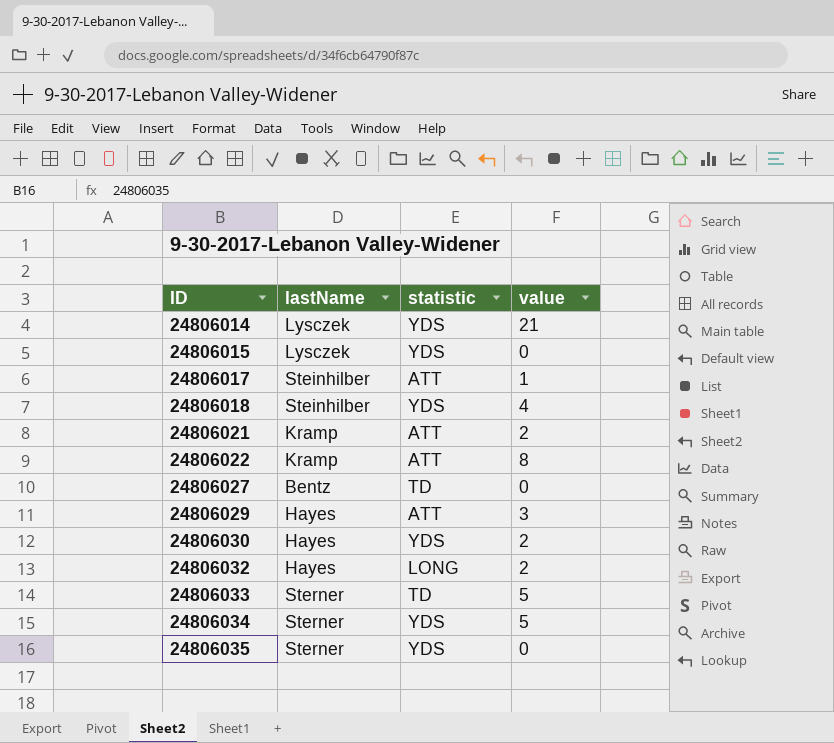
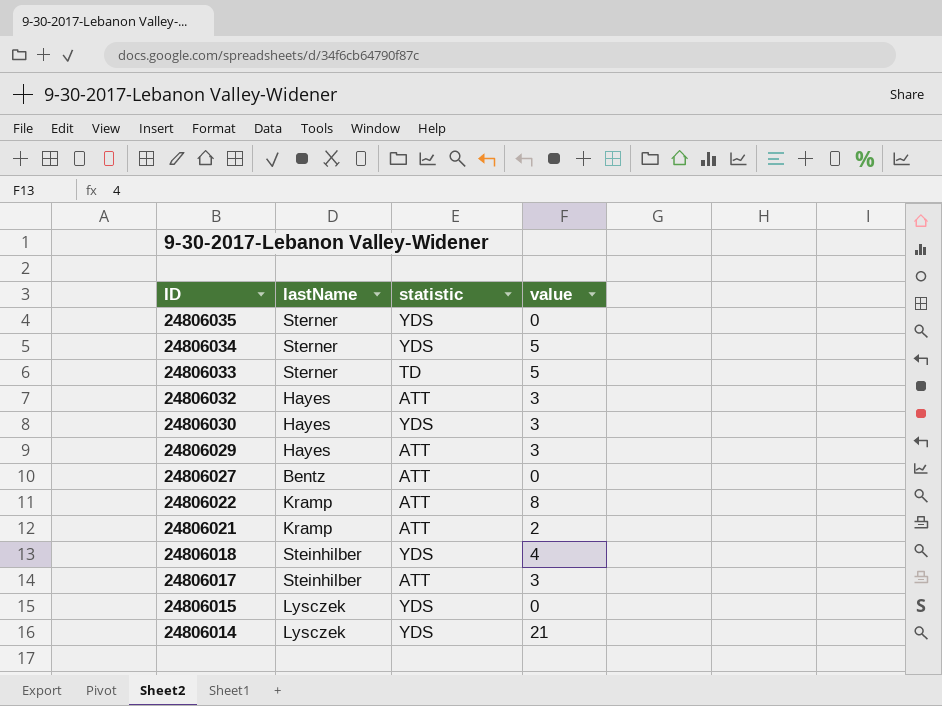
row order: ID ascending -> ID descending
24806032 | statistic: LONG -> ATT
24806032 | value: 2 -> 3
24806030 | value: 2 -> 3
24806027 | statistic: TD -> ATT
24806017 | value: 1 -> 3

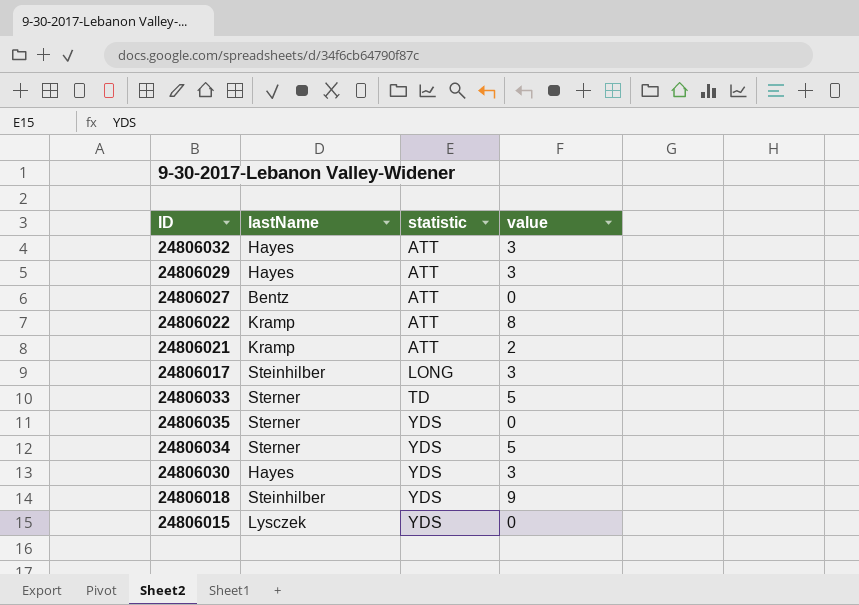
row order: ID descending -> statistic ascending
row 24806014: Lysczek | YDS | 21 -> none
24806017 | statistic: ATT -> LONG
24806018 | value: 4 -> 9

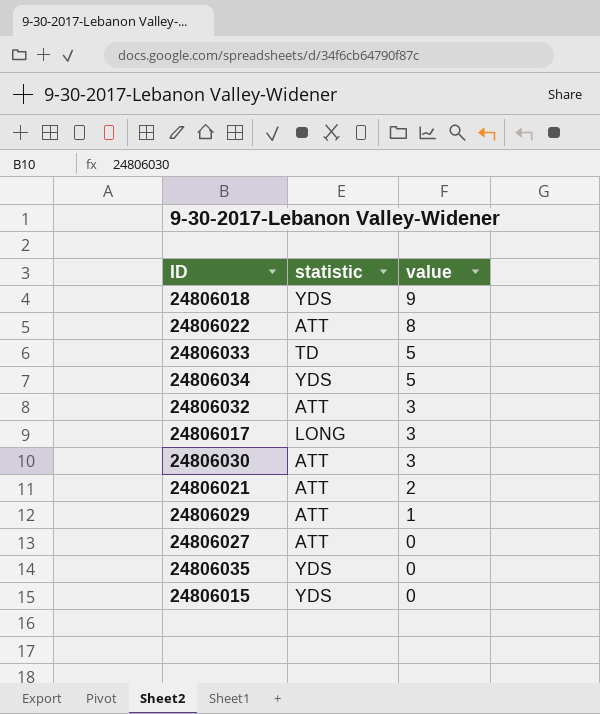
row order: statistic ascending -> value descending
column lastName | position: 2 -> none
24806030 | statistic: YDS -> ATT
24806029 | value: 3 -> 1

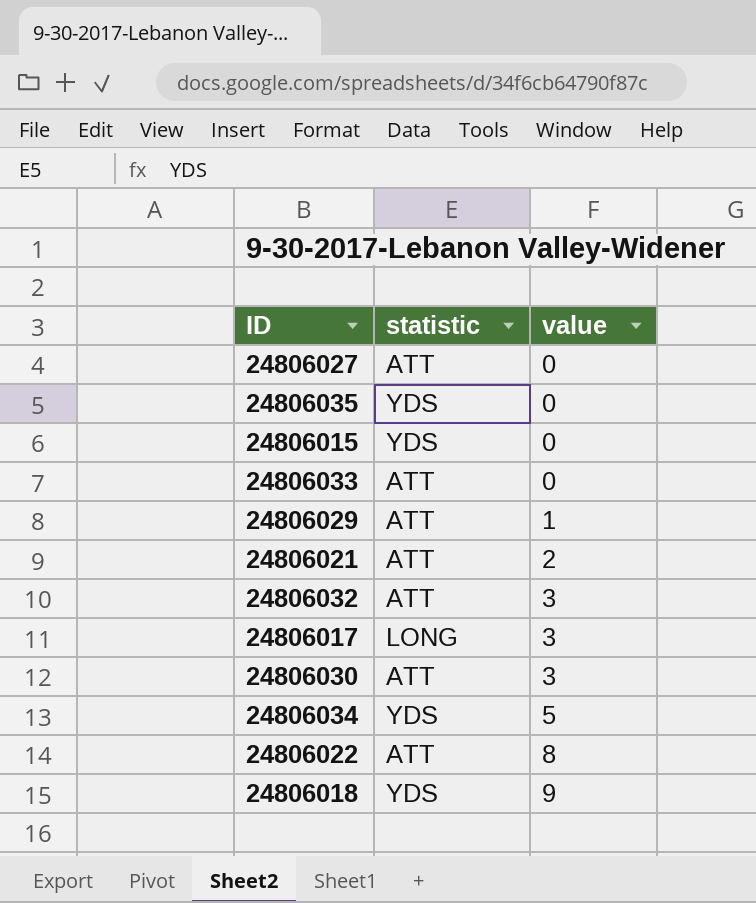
row order: value descending -> value ascending
24806033 | statistic: TD -> ATT
24806033 | value: 5 -> 0

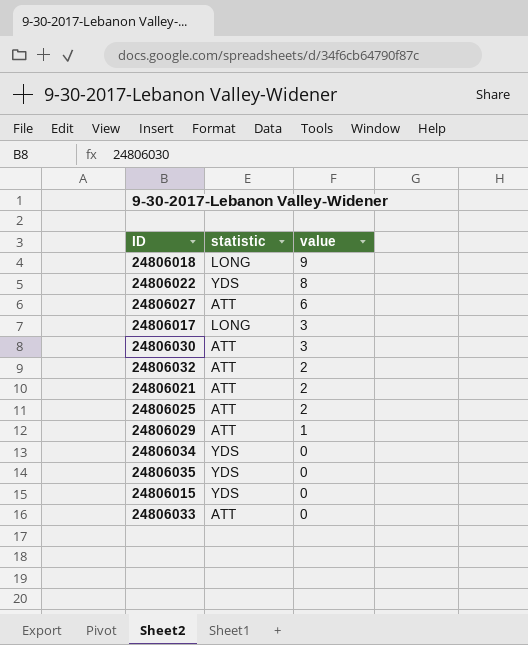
row order: value ascending -> value descending
24806018 | statistic: YDS -> LONG
24806022 | statistic: ATT -> YDS
24806027 | value: 0 -> 6
24806032 | value: 3 -> 2
row 24806025: none -> ATT | 2
24806034 | value: 5 -> 0

